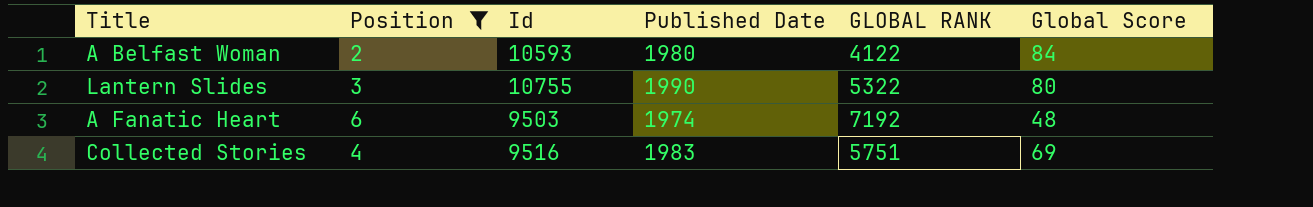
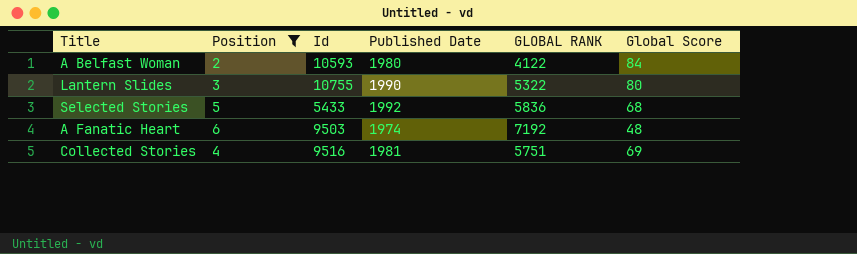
row Selected Stories: none -> 5 | 5433 | 1992 | 5836 | 68
Collected Stories | Published Date: 1983 -> 1981

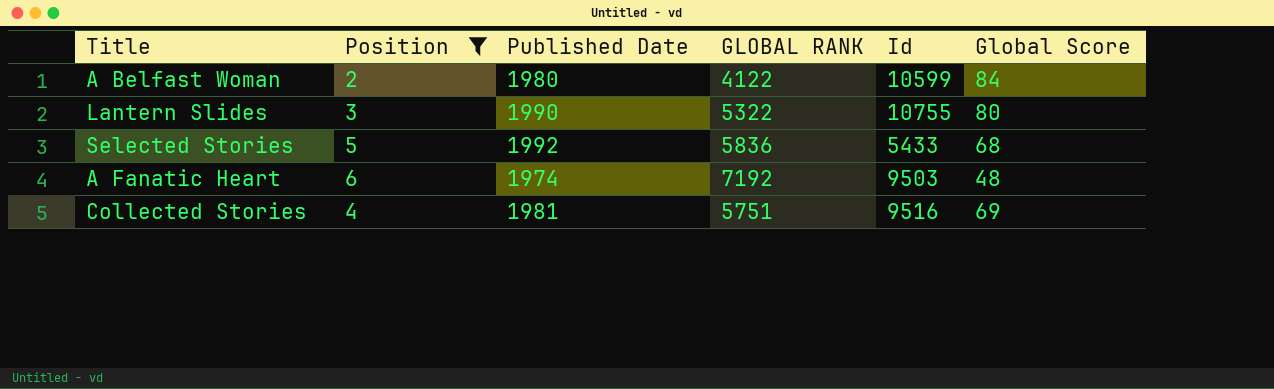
column Id | position: 3 -> 5
A Belfast Woman | Id: 10593 -> 10599

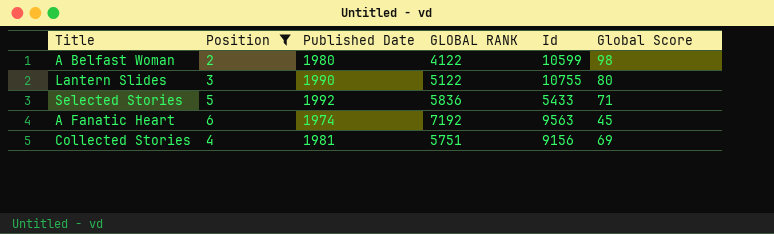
A Belfast Woman | Global Score: 84 -> 98
Lantern Slides | GLOBAL RANK: 5322 -> 5122
Selected Stories | Global Score: 68 -> 71
A Fanatic Heart | Id: 9503 -> 9563
A Fanatic Heart | Global Score: 48 -> 45
Collected Stories | Id: 9516 -> 9156

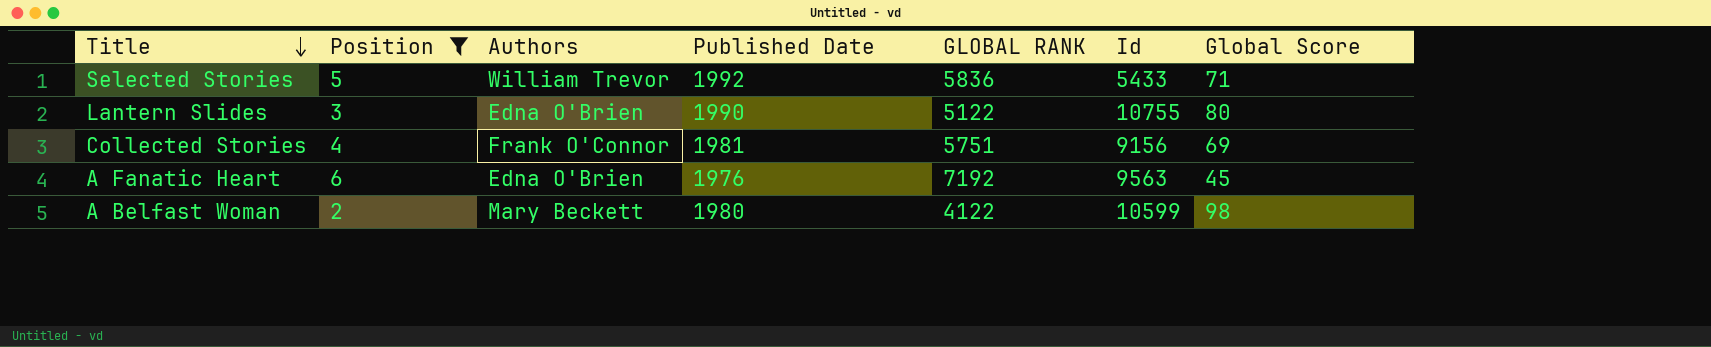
row order: none -> Title descending
column Authors | position: none -> 3
A Fanatic Heart | Published Date: 1974 -> 1976

